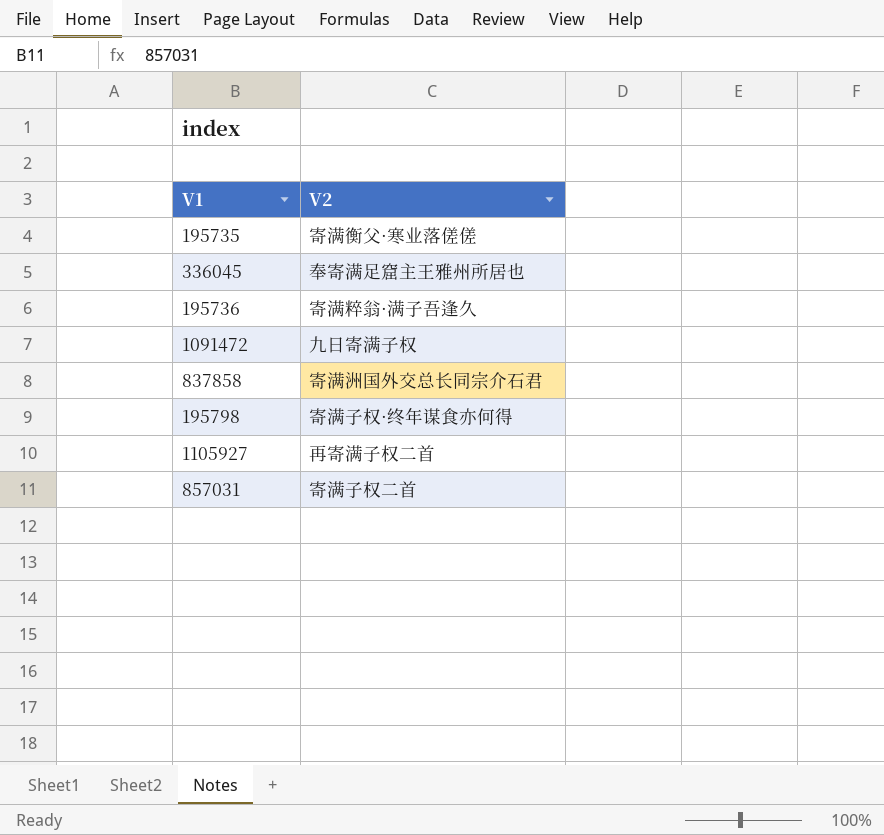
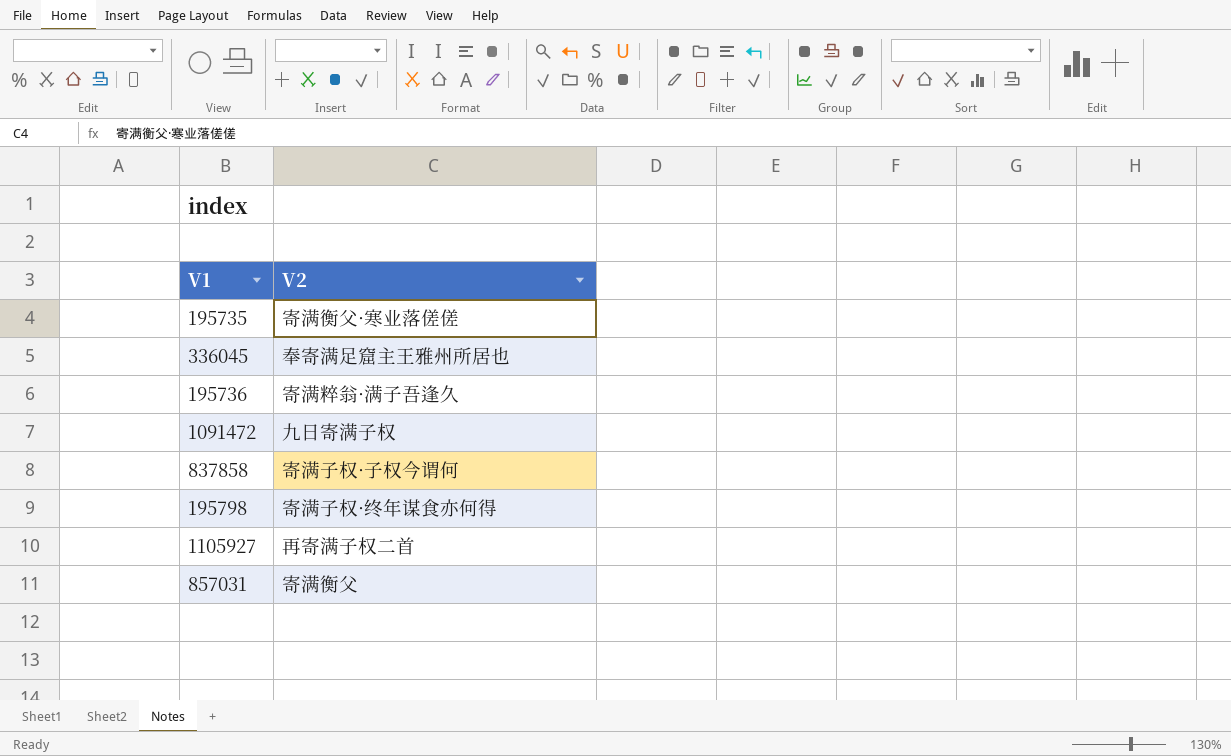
837858 | V2: 寄满洲国外交总长同宗介石君 -> 寄满子权·子权今谓何
857031 | V2: 寄满子权二首 -> 寄满衡父

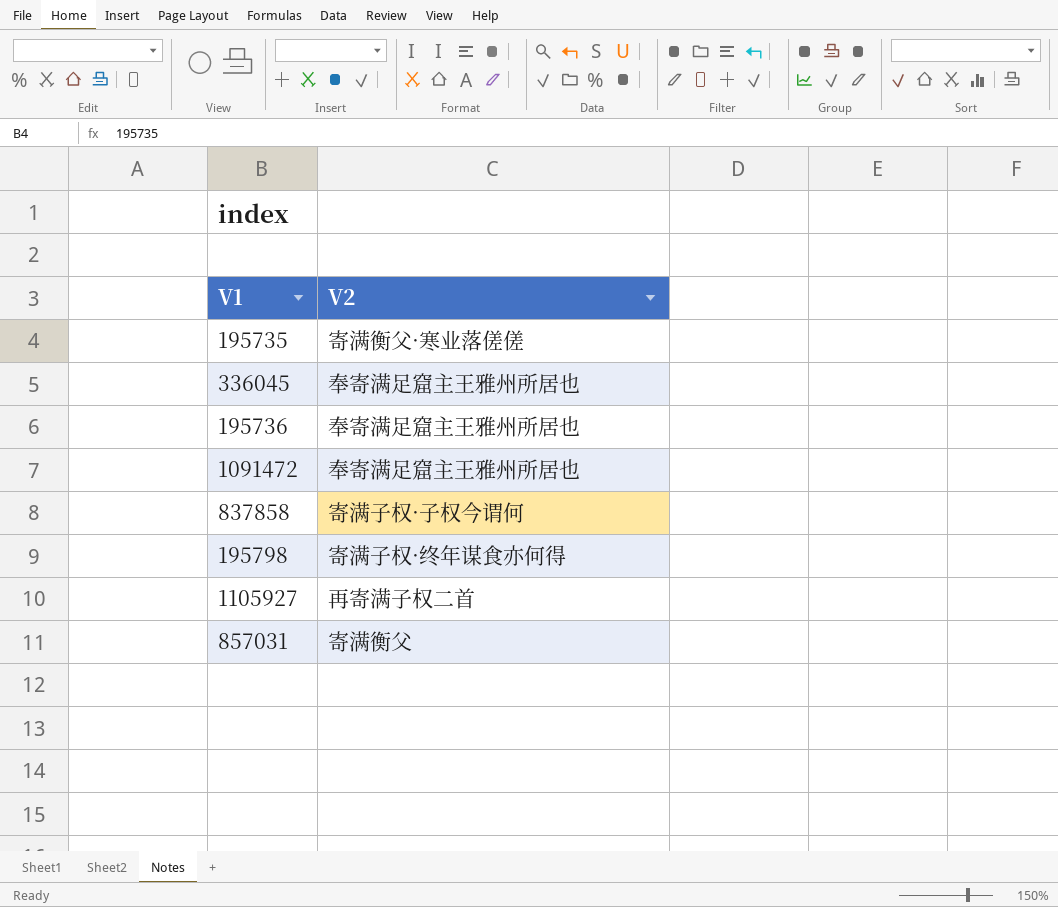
195736 | V2: 寄满粹翁·满子吾逢久 -> 奉寄满足窟主王雅州所居也
1091472 | V2: 九日寄满子权 -> 奉寄满足窟主王雅州所居也

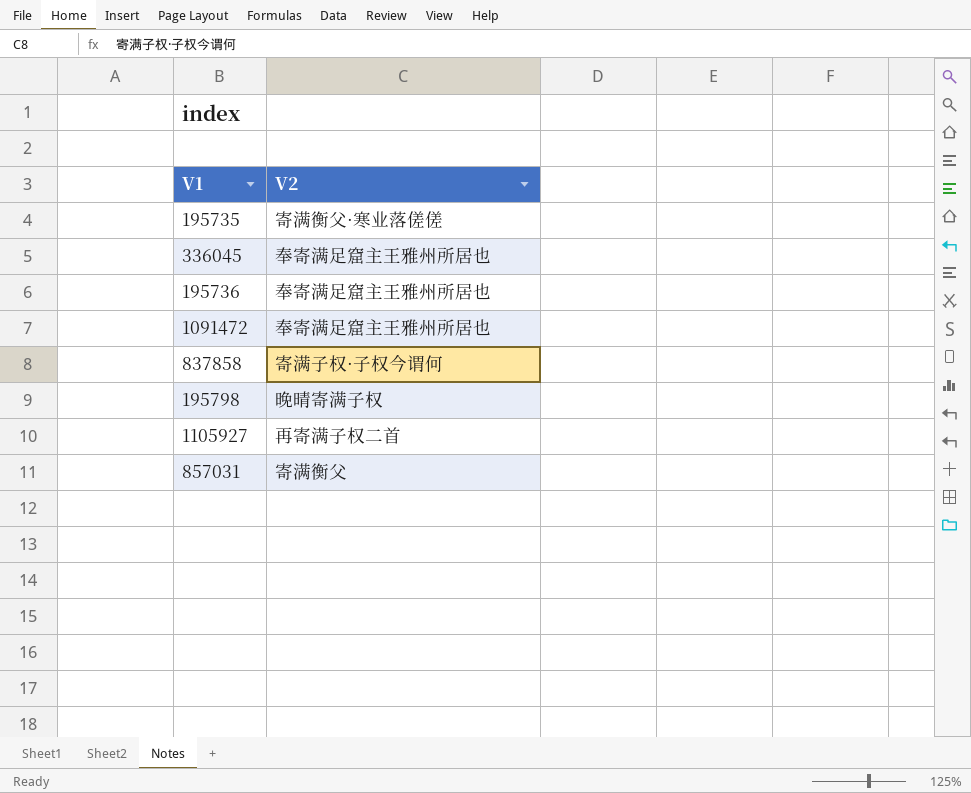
195798 | V2: 寄满子权·终年谋食亦何得 -> 晚晴寄满子权

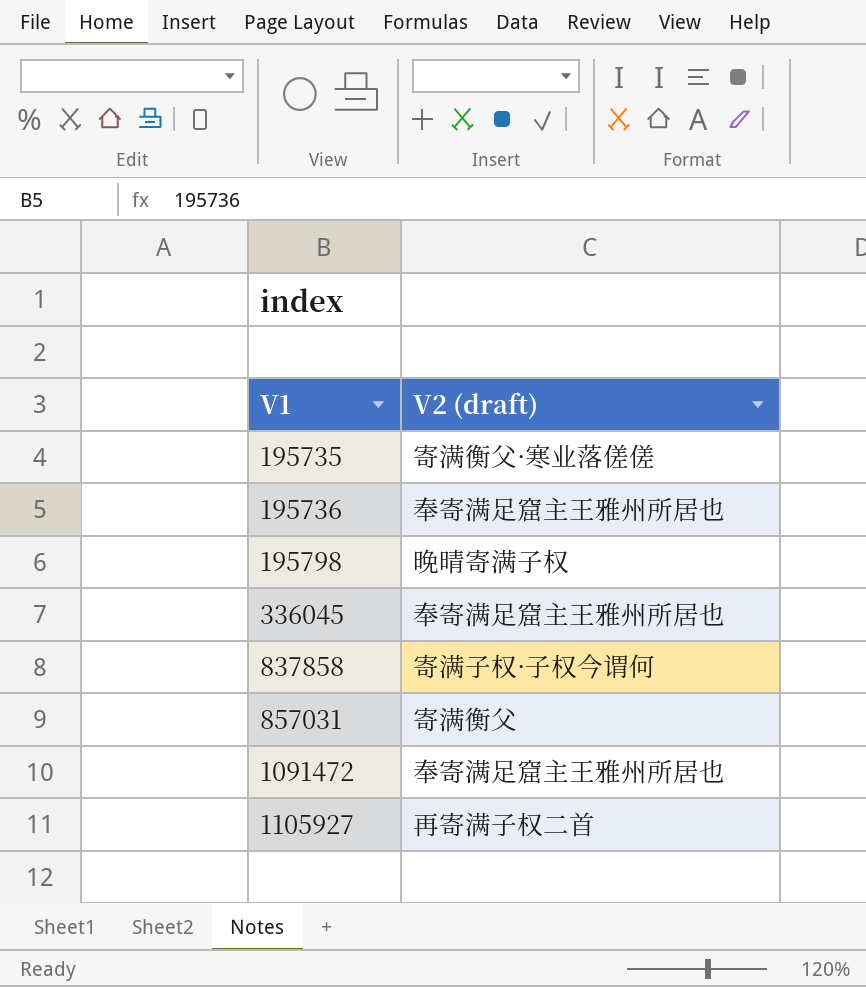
row order: none -> V1 ascending
column name: V2 -> V2 (draft)

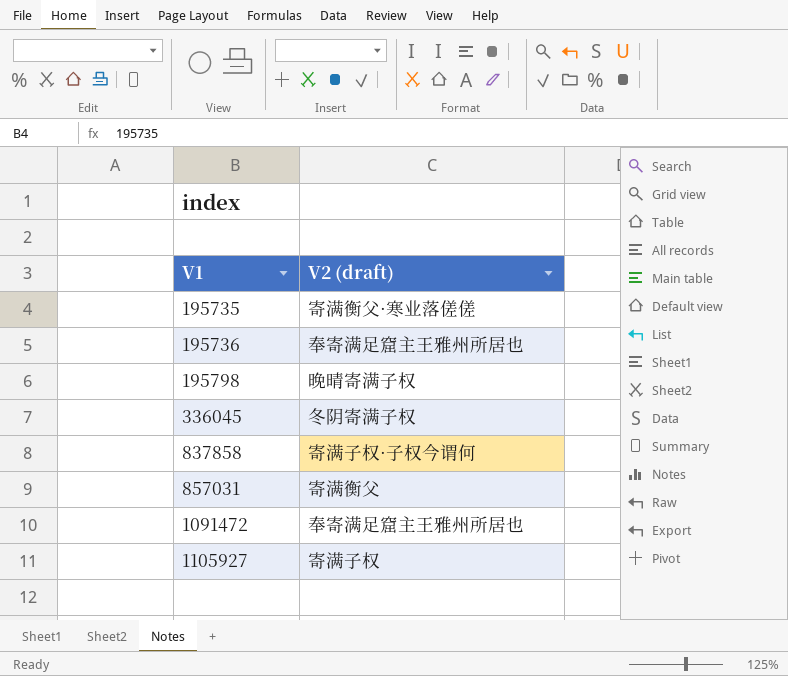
336045 | V2 (draft): 奉寄满足窟主王雅州所居也 -> 冬阴寄满子权
1105927 | V2 (draft): 再寄满子权二首 -> 寄满子权

